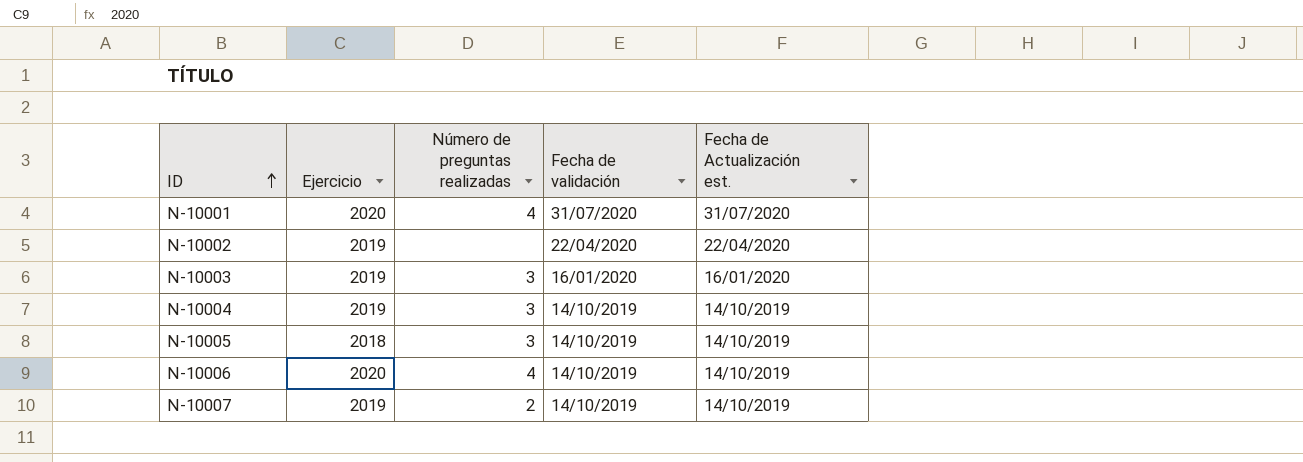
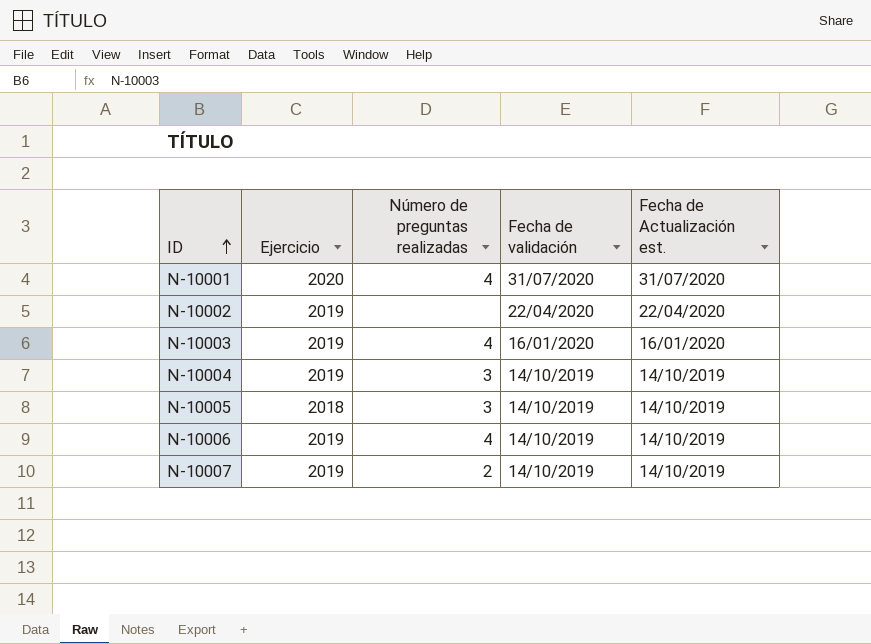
N-10003 | Número de preguntas realizadas: 3 -> 4
N-10006 | Ejercicio: 2020 -> 2019

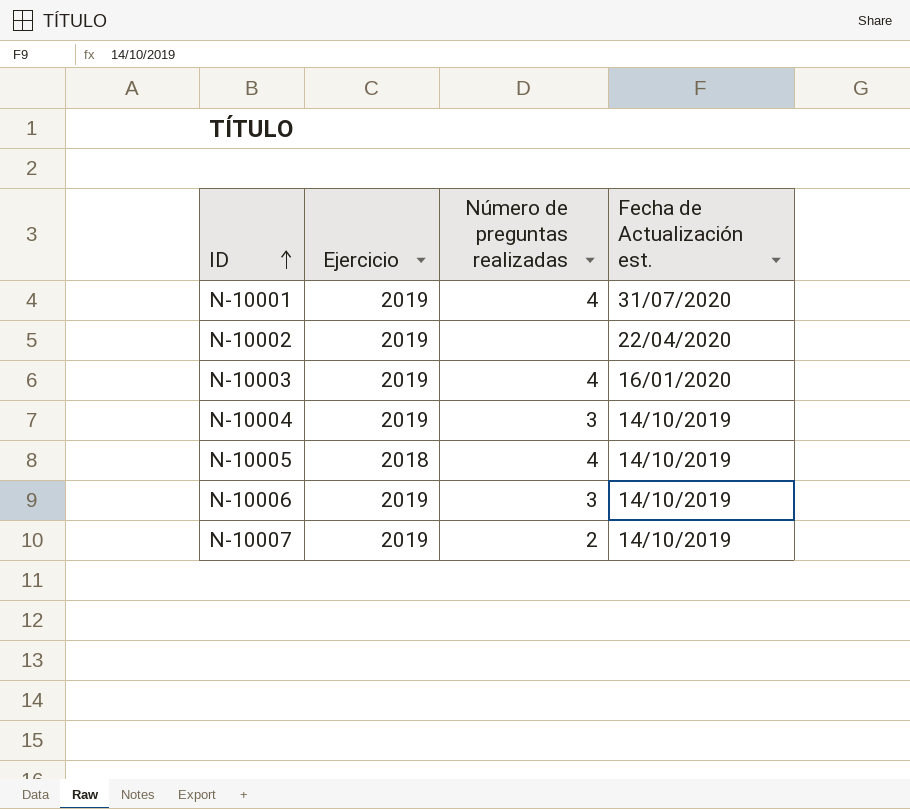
column Fecha de validación | position: 4 -> none
N-10001 | Ejercicio: 2020 -> 2019
N-10005 | Número de preguntas realizadas: 3 -> 4
N-10006 | Número de preguntas realizadas: 4 -> 3

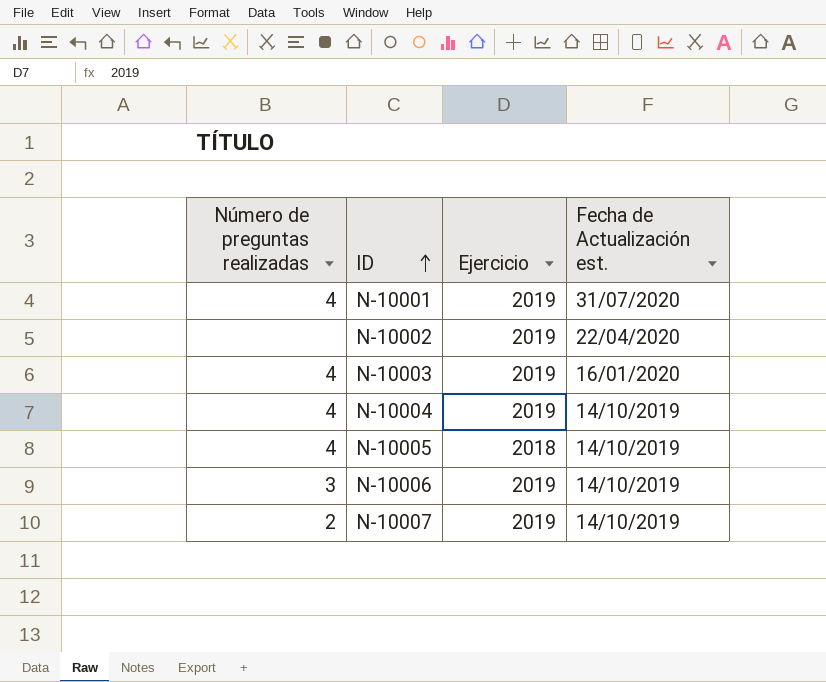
column Número de preguntas realizadas | position: 3 -> 1
N-10004 | Número de preguntas realizadas: 3 -> 4

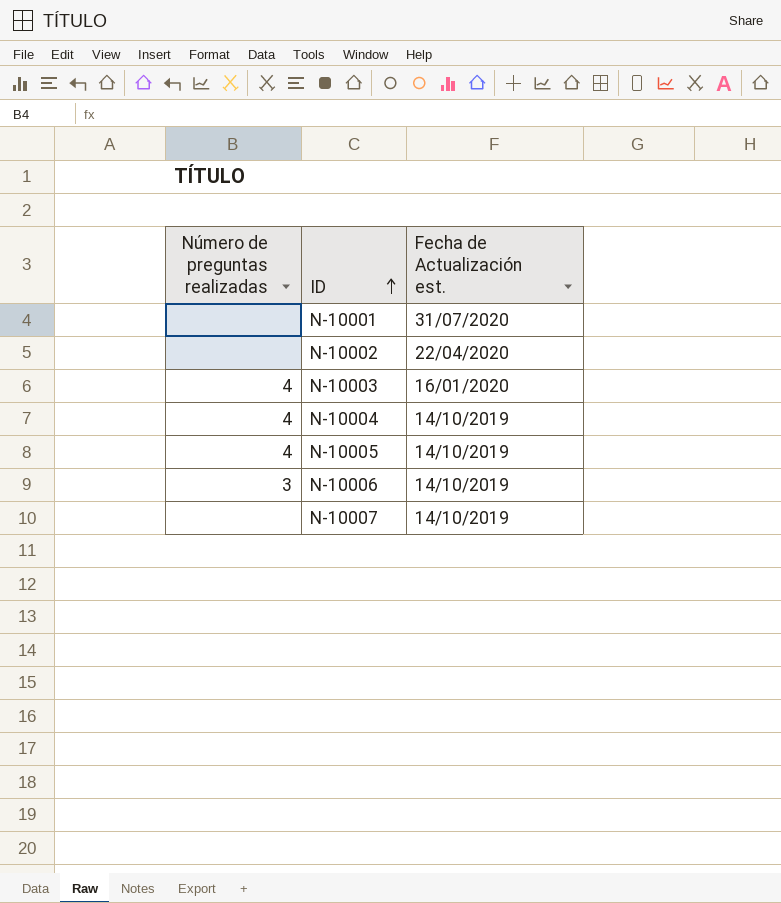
column Ejercicio | position: 3 -> none
N-10001 | Número de preguntas realizadas: 4 -> none
N-10007 | Número de preguntas realizadas: 2 -> none

